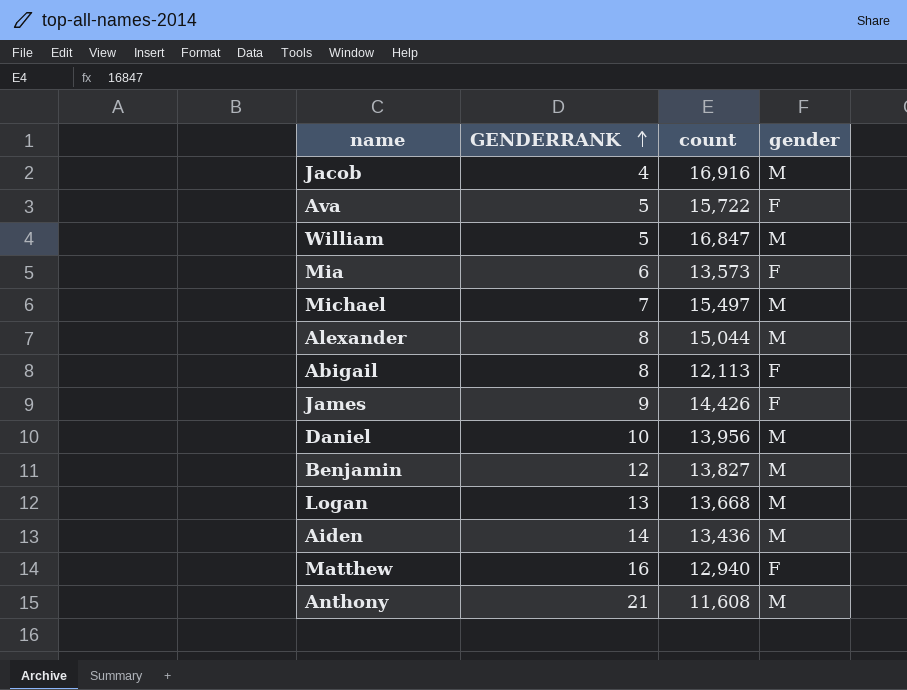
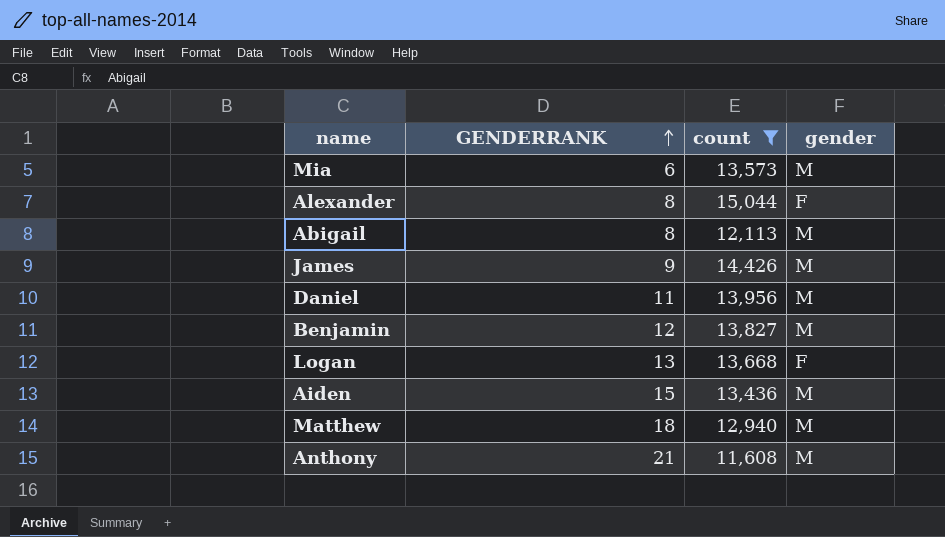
filter: none -> count <= 15,044
Mia | gender: F -> M
Alexander | gender: M -> F
Abigail | gender: F -> M
James | gender: F -> M
Daniel | GENDERRANK: 10 -> 11
Logan | gender: M -> F
Aiden | GENDERRANK: 14 -> 15
Matthew | GENDERRANK: 16 -> 18
Matthew | gender: F -> M

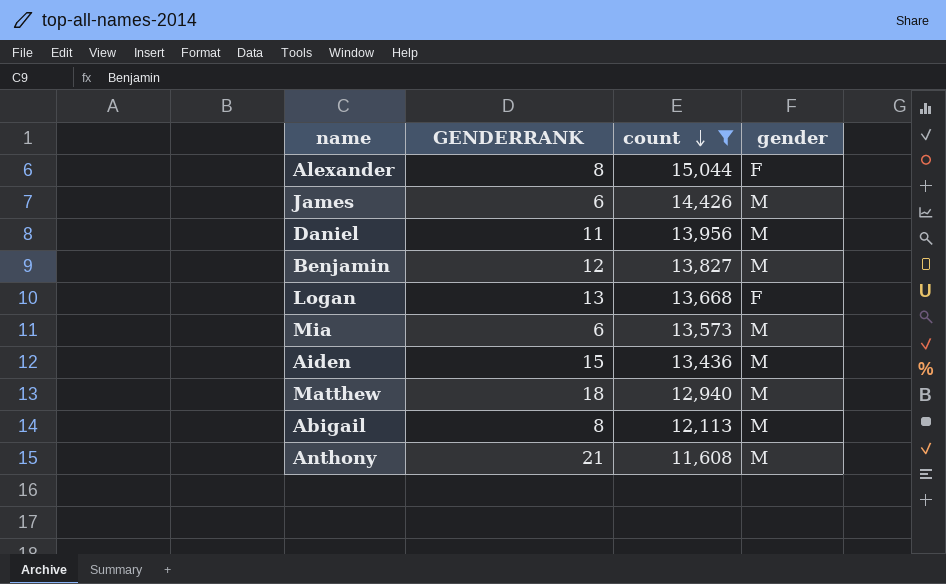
row order: GENDERRANK ascending -> count descending
James | GENDERRANK: 9 -> 6

